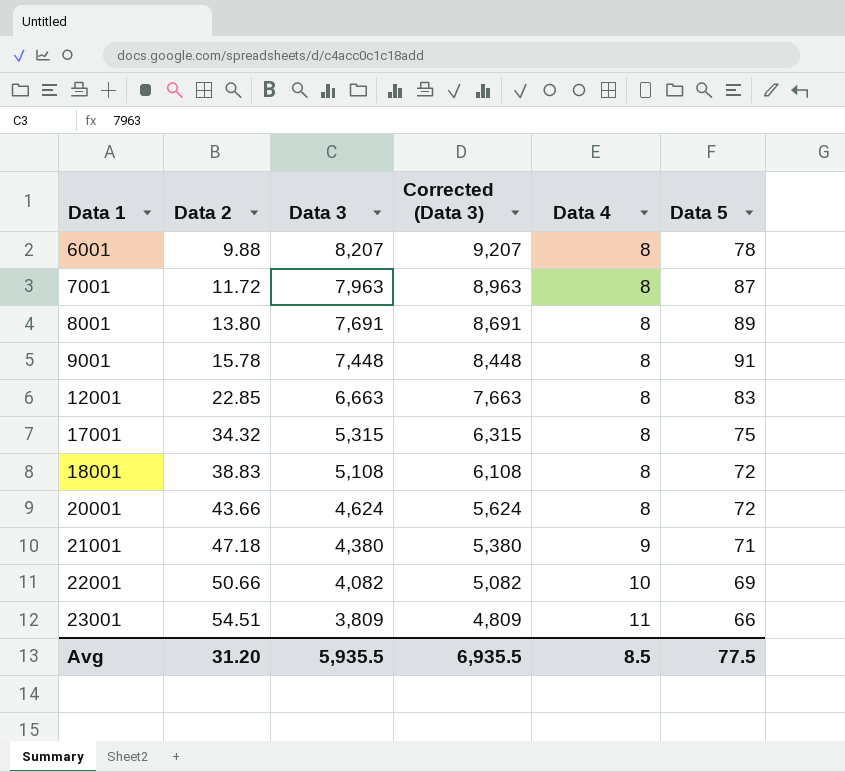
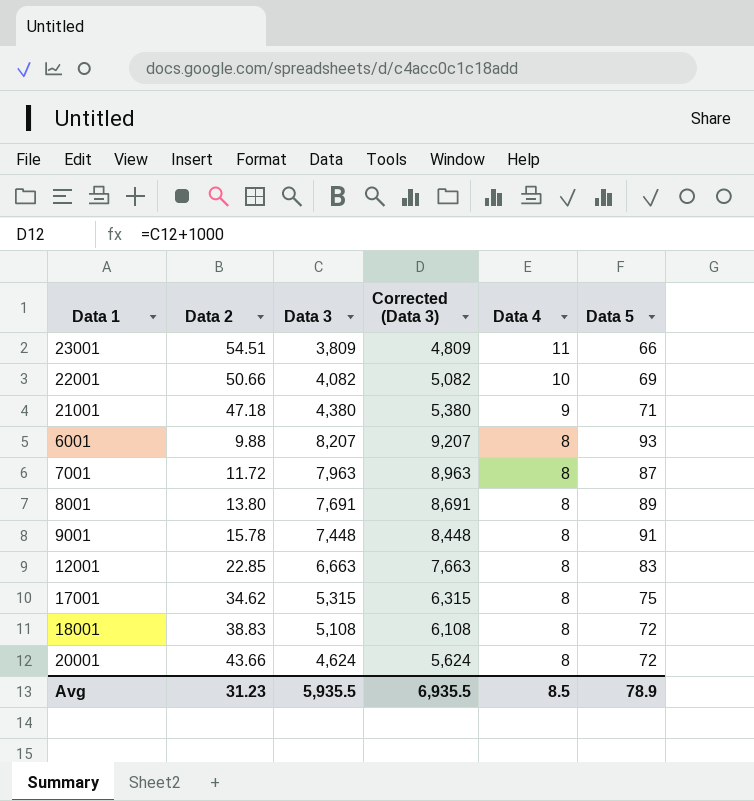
row order: Data 1 ascending -> Data 4 descending
6001 | Data 5: 78 -> 93
17001 | Data 2: 34.32 -> 34.62
Avg | Data 2: 31.20 -> 31.23
Avg | Data 5: 77.5 -> 78.9

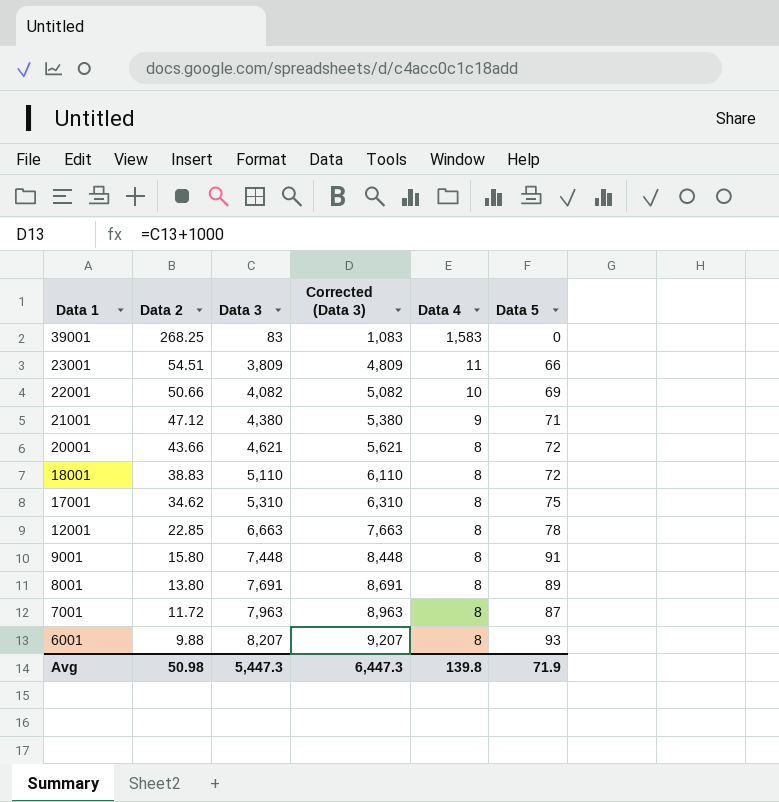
row order: Data 4 descending -> Data 1 descending
row 39001: none -> 268.25 | 83 | 1,083 | 1,583 | 0
21001 | Data 2: 47.18 -> 47.12
20001 | Data 3: 4,624 -> 4,621
20001 | Corrected (Data 3): 5,624 -> 5,621
18001 | Data 3: 5,108 -> 5,110
18001 | Corrected (Data 3): 6,108 -> 6,110
17001 | Data 3: 5,315 -> 5,310
17001 | Corrected (Data 3): 6,315 -> 6,310
12001 | Data 5: 83 -> 78
9001 | Data 2: 15.78 -> 15.80
Avg | Data 2: 31.23 -> 50.98
Avg | Data 3: 5,935.5 -> 5,447.3
Avg | Corrected (Data 3): 6,935.5 -> 6,447.3
Avg | Data 4: 8.5 -> 139.8
Avg | Data 5: 78.9 -> 71.9

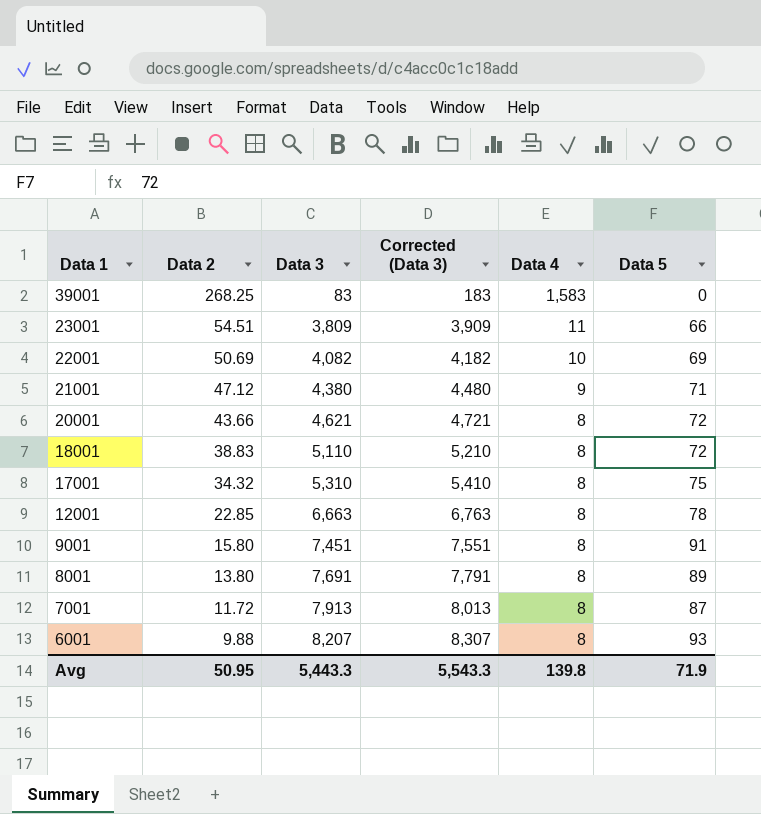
column Corrected (Data 3) | formula: [Data 3] + 1000 -> [Data 3] + 100
22001 | Data 2: 50.66 -> 50.69
17001 | Data 2: 34.62 -> 34.32
9001 | Data 3: 7,448 -> 7,451
7001 | Data 3: 7,963 -> 7,913
Avg | Data 2: 50.98 -> 50.95
Avg | Data 3: 5,447.3 -> 5,443.3
Avg | Corrected (Data 3): 6,447.3 -> 5,543.3

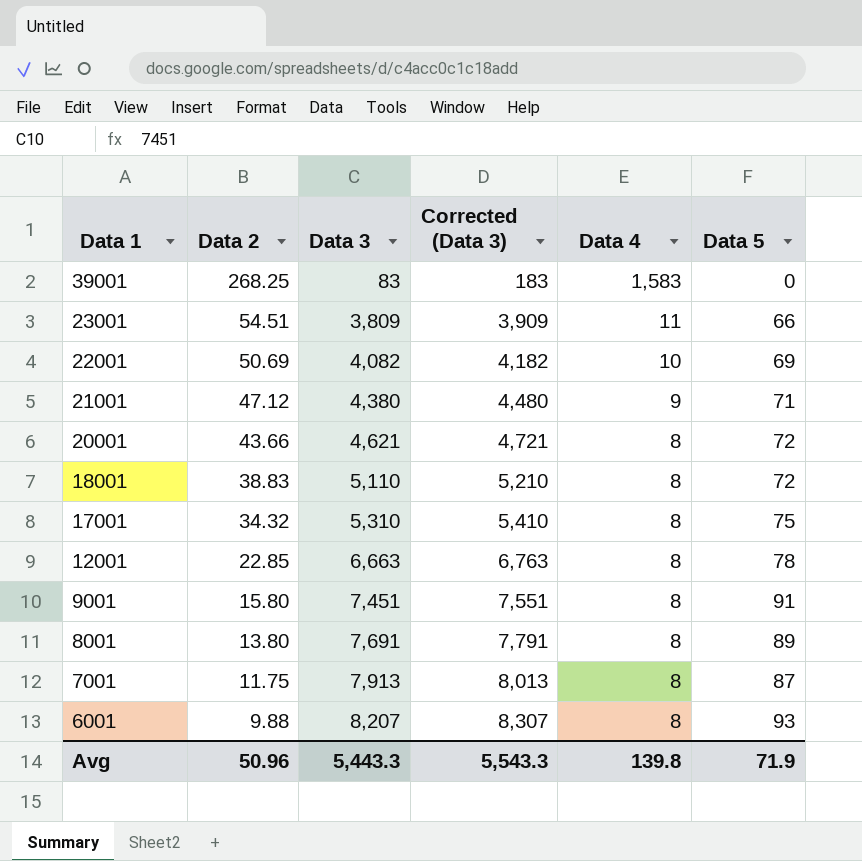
7001 | Data 2: 11.72 -> 11.75
Avg | Data 2: 50.95 -> 50.96

